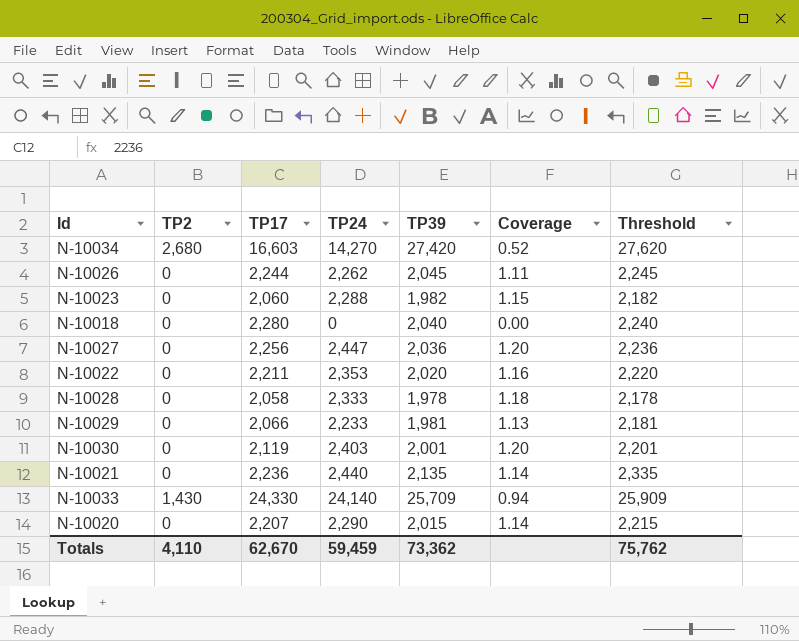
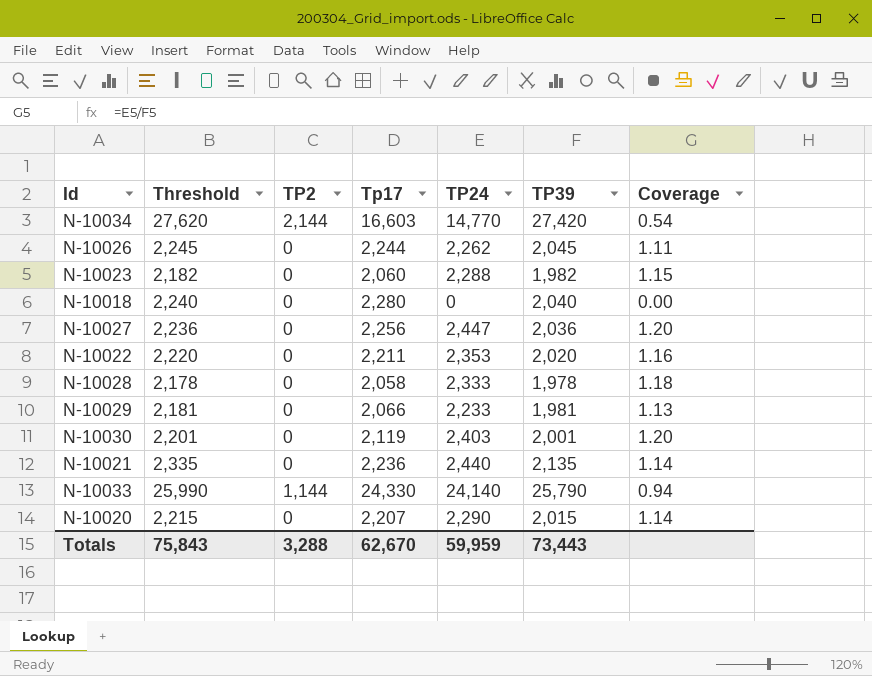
column Threshold | position: 7 -> 2
column name: TP17 -> Tp17
N-10034 | TP2: 2,680 -> 2,144
N-10034 | TP24: 14,270 -> 14,770
N-10034 | Coverage: 0.52 -> 0.54
N-10033 | Threshold: 25,909 -> 25,990
N-10033 | TP2: 1,430 -> 1,144
N-10033 | TP39: 25,709 -> 25,790
Totals | Threshold: 75,762 -> 75,843
Totals | TP2: 4,110 -> 3,288
Totals | TP24: 59,459 -> 59,959
Totals | TP39: 73,362 -> 73,443

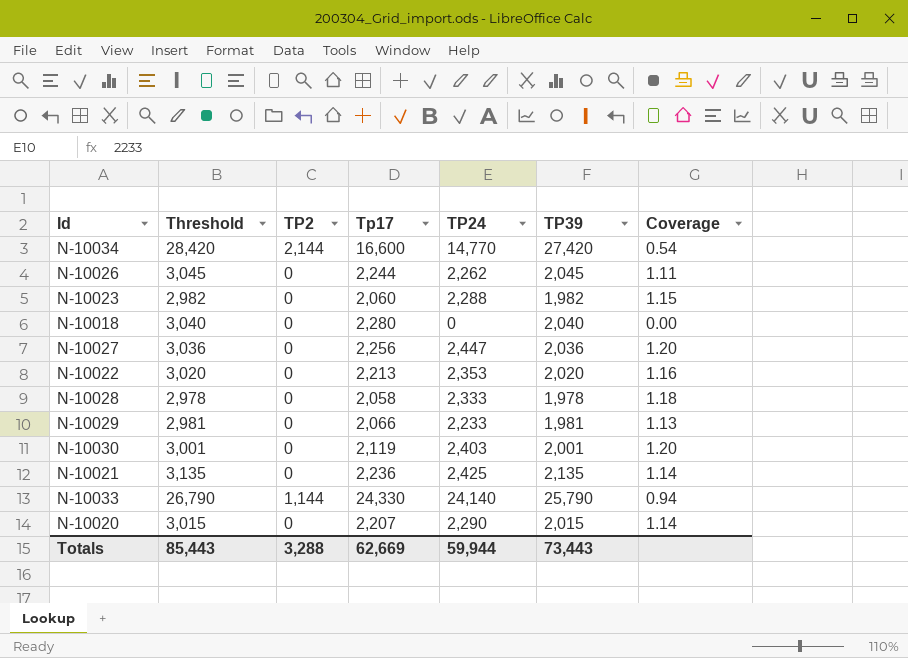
column Threshold | formula: [TP39] + 200 -> [TP39] + 1000
N-10034 | Tp17: 16,603 -> 16,600
N-10022 | Tp17: 2,211 -> 2,213
N-10021 | TP24: 2,440 -> 2,425
Totals | Threshold: 75,843 -> 85,443
Totals | Tp17: 62,670 -> 62,669
Totals | TP24: 59,959 -> 59,944

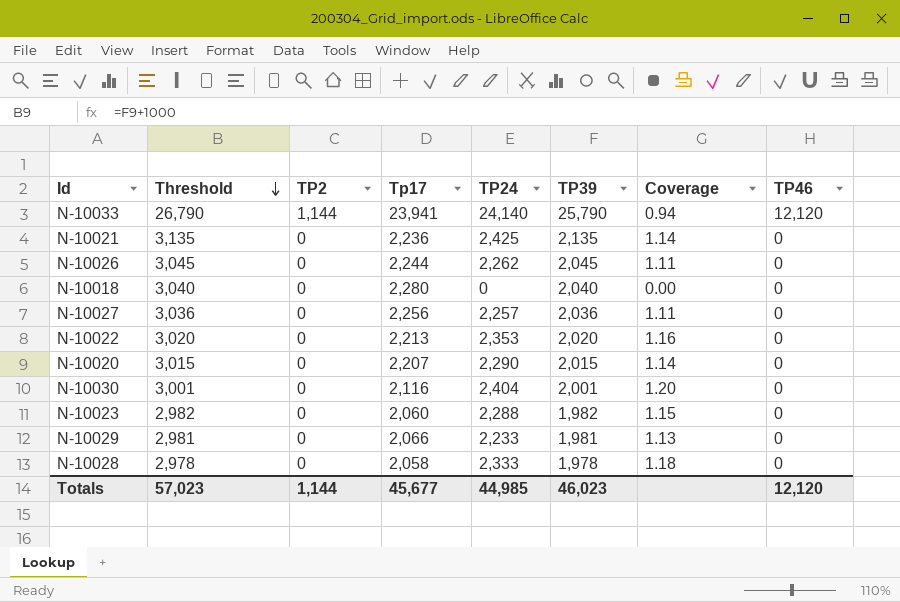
row order: none -> Threshold descending
column TP46 | position: none -> 8
row N-10034: 28,420 | 2,144 | 16,600 | 14,770 | 27,420 | 0.54 -> none
N-10033 | Tp17: 24,330 -> 23,941
N-10027 | TP24: 2,447 -> 2,257
N-10027 | Coverage: 1.20 -> 1.11
N-10030 | Tp17: 2,119 -> 2,116
N-10030 | TP24: 2,403 -> 2,404
Totals | Threshold: 85,443 -> 57,023
Totals | TP2: 3,288 -> 1,144
Totals | Tp17: 62,669 -> 45,677
Totals | TP24: 59,944 -> 44,985
Totals | TP39: 73,443 -> 46,023

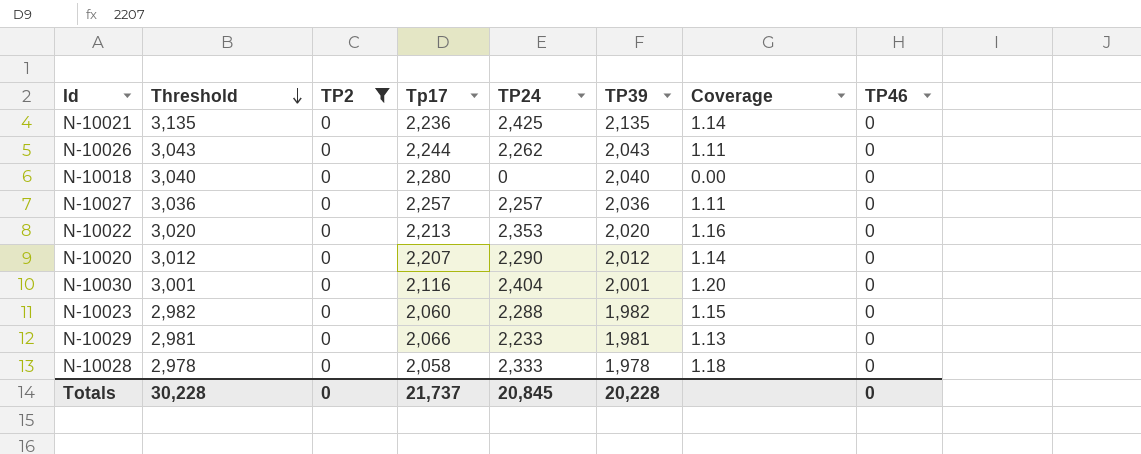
filter: none -> TP2 = 0
N-10026 | Threshold: 3,045 -> 3,043
N-10026 | TP39: 2,045 -> 2,043
N-10027 | Tp17: 2,256 -> 2,257
N-10020 | Threshold: 3,015 -> 3,012
N-10020 | TP39: 2,015 -> 2,012
Totals | Threshold: 57,023 -> 30,228
Totals | TP2: 1,144 -> 0
Totals | Tp17: 45,677 -> 21,737
Totals | TP24: 44,985 -> 20,845
Totals | TP39: 46,023 -> 20,228
Totals | TP46: 12,120 -> 0

